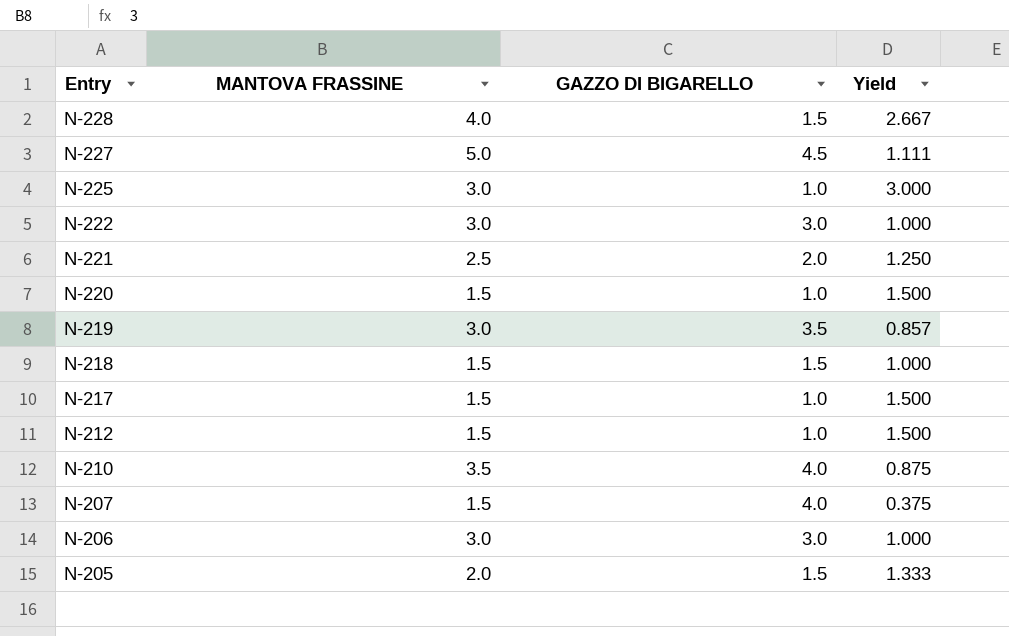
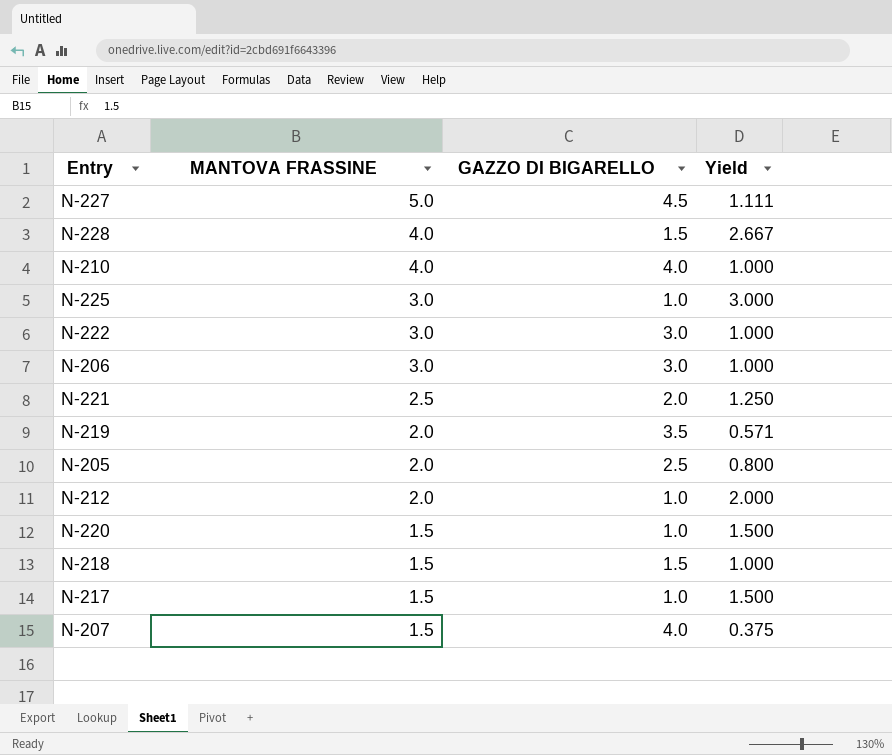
row order: Entry descending -> MANTOVA FRASSINE descending
N-210 | MANTOVA FRASSINE: 3.5 -> 4.0
N-210 | Yield: 0.875 -> 1.000
N-219 | MANTOVA FRASSINE: 3.0 -> 2.0
N-219 | Yield: 0.857 -> 0.571
N-205 | GAZZO DI BIGARELLO: 1.5 -> 2.5
N-205 | Yield: 1.333 -> 0.800
N-212 | MANTOVA FRASSINE: 1.5 -> 2.0
N-212 | Yield: 1.500 -> 2.000

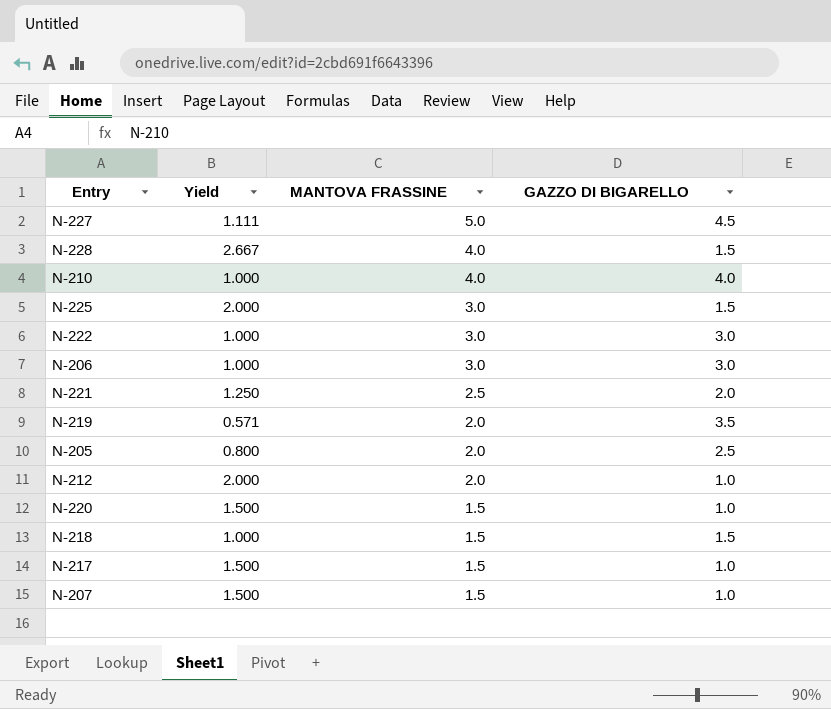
column Yield | position: 4 -> 2
N-225 | Yield: 3.000 -> 2.000
N-225 | GAZZO DI BIGARELLO: 1.0 -> 1.5
N-207 | Yield: 0.375 -> 1.500
N-207 | GAZZO DI BIGARELLO: 4.0 -> 1.0

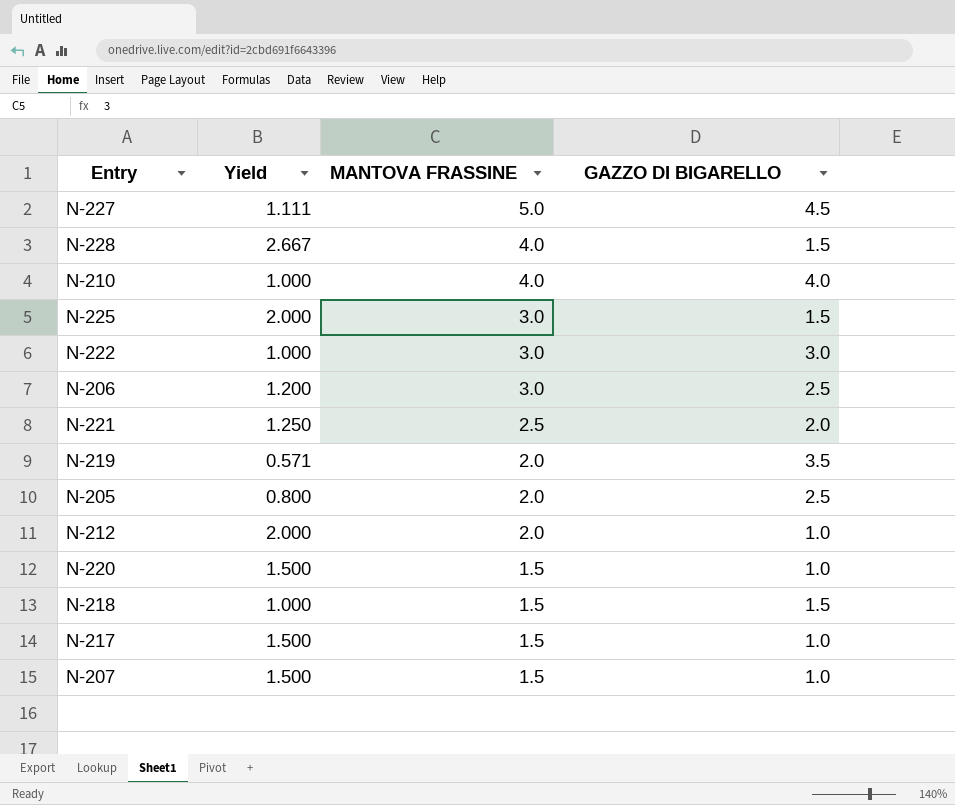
N-206 | Yield: 1.000 -> 1.200
N-206 | GAZZO DI BIGARELLO: 3.0 -> 2.5

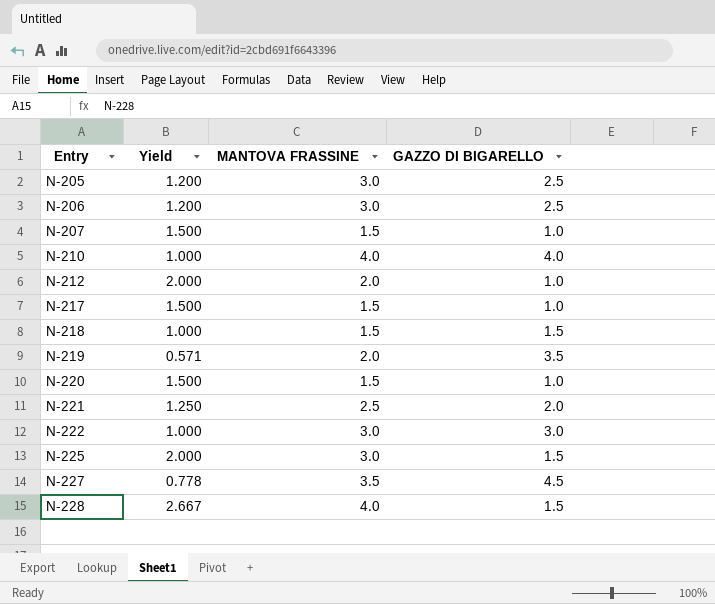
row order: MANTOVA FRASSINE descending -> Entry ascending
N-205 | Yield: 0.800 -> 1.200
N-205 | MANTOVA FRASSINE: 2.0 -> 3.0
N-227 | Yield: 1.111 -> 0.778
N-227 | MANTOVA FRASSINE: 5.0 -> 3.5

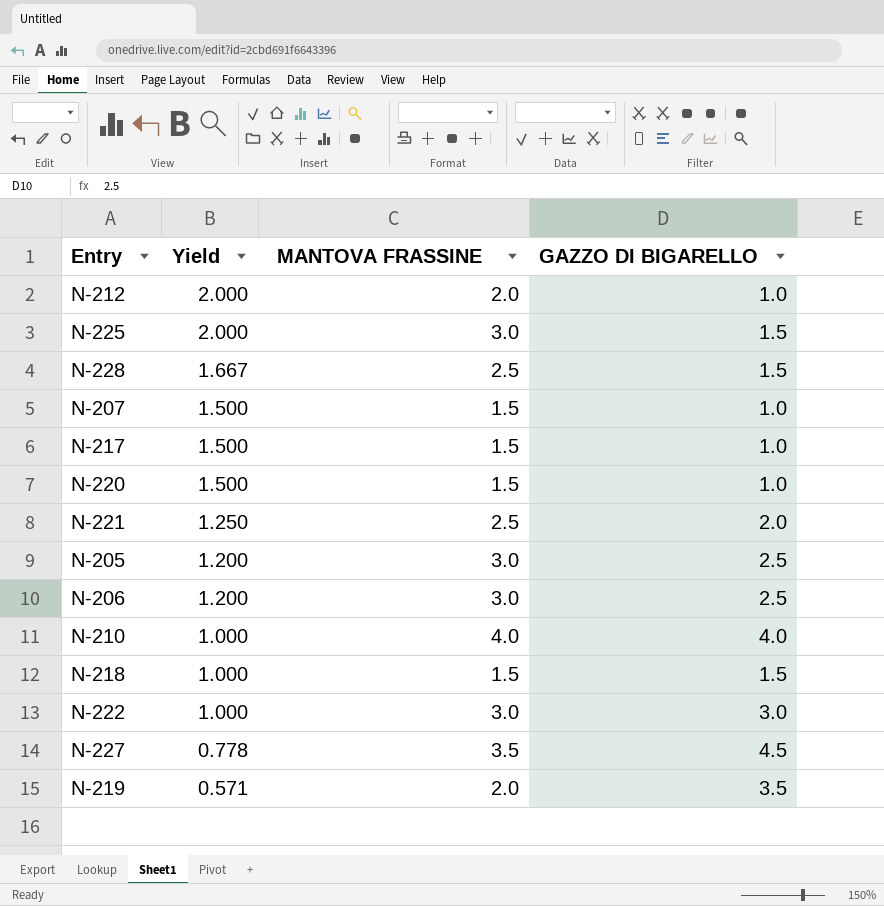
row order: Entry ascending -> Yield descending
N-228 | Yield: 2.667 -> 1.667
N-228 | MANTOVA FRASSINE: 4.0 -> 2.5

